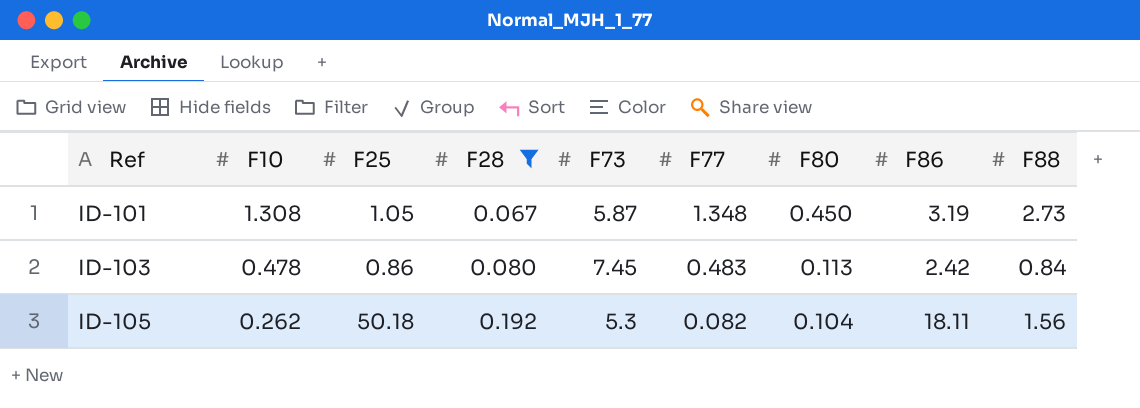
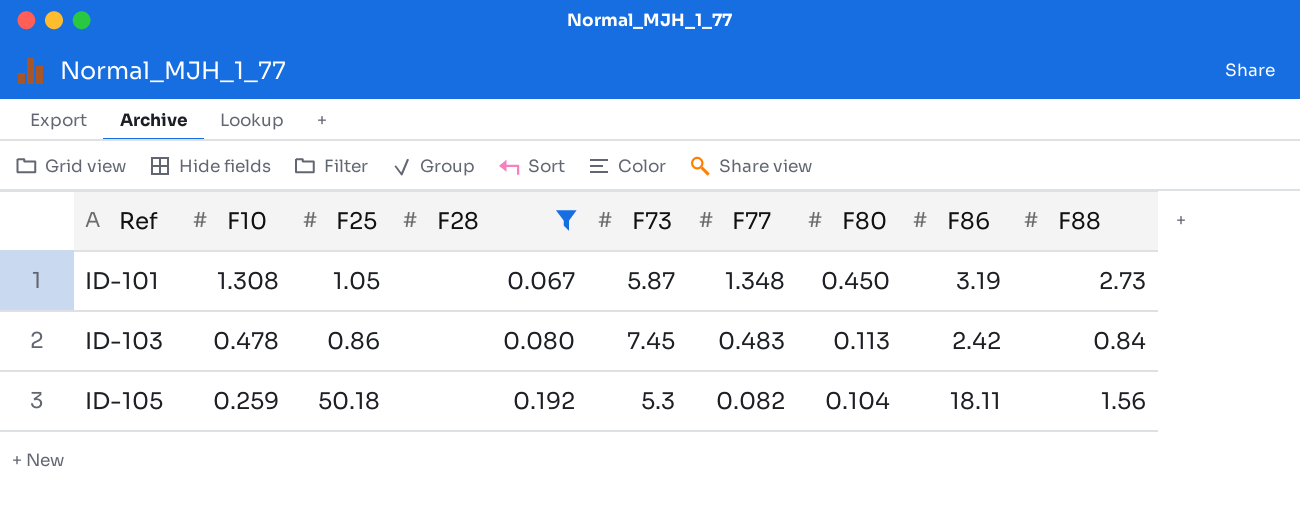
ID-105 | F10: 0.262 -> 0.259

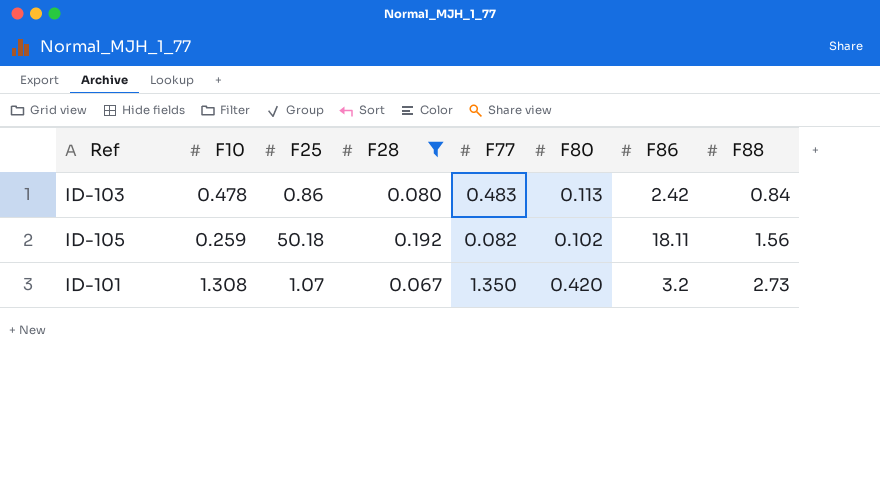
row order: Ref ascending -> F88 ascending
column F73 | position: 5 -> none
ID-105 | F80: 0.104 -> 0.102
ID-101 | F25: 1.05 -> 1.07
ID-101 | F77: 1.348 -> 1.350
ID-101 | F80: 0.450 -> 0.420
ID-101 | F86: 3.19 -> 3.2

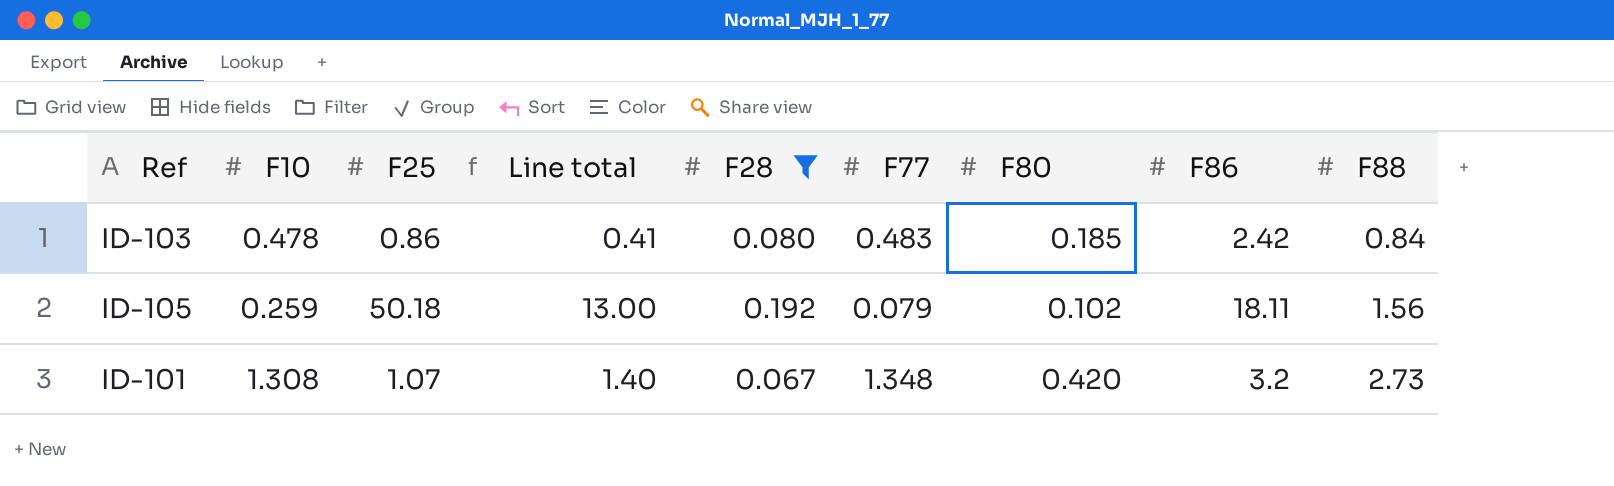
column Line total | formula: none -> [F10] * [F25]
ID-103 | F80: 0.113 -> 0.185
ID-105 | F77: 0.082 -> 0.079
ID-101 | F77: 1.350 -> 1.348

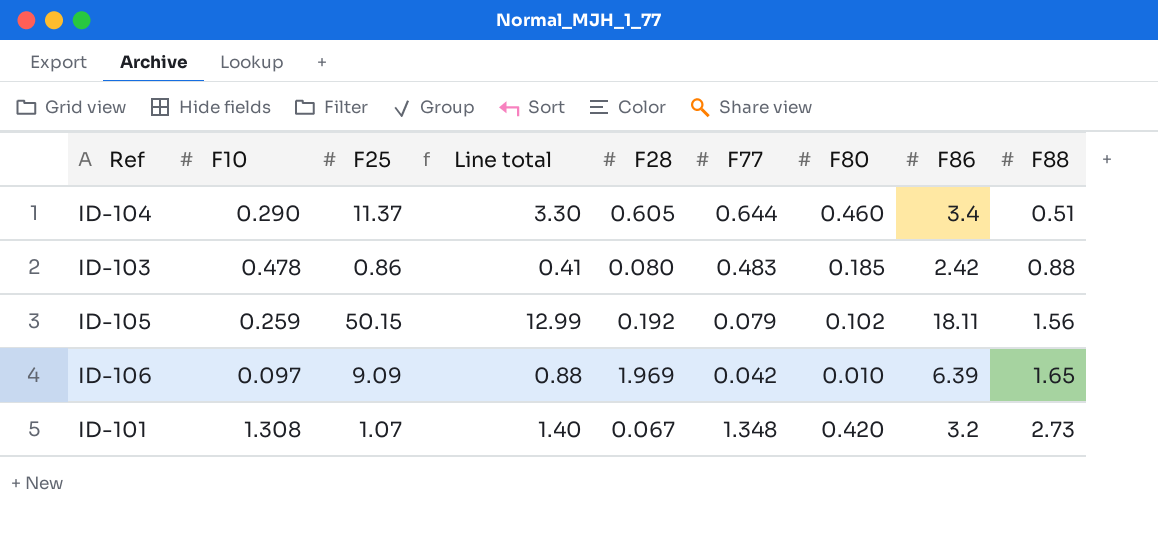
filter: F28 <= 0.192 -> none
ID-103 | F88: 0.84 -> 0.88
ID-105 | F25: 50.18 -> 50.15
ID-105 | Line total: 13.00 -> 12.99

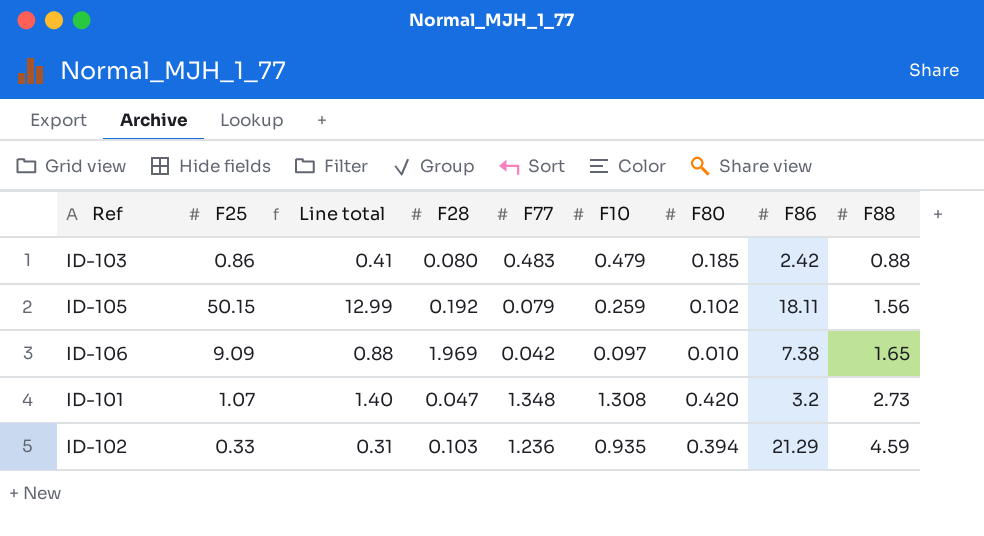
column F10 | position: 2 -> 6
row ID-104: 0.290 | 11.37 | 3.30 | 0.605 | 0.644 | 0.460 | 3.4 | 0.51 -> none
ID-103 | F10: 0.478 -> 0.479
ID-106 | F86: 6.39 -> 7.38
ID-101 | F28: 0.067 -> 0.047
row ID-102: none -> 0.33 | 0.31 | 0.103 | 1.236 | 0.935 | 0.394 | 21.29 | 4.59

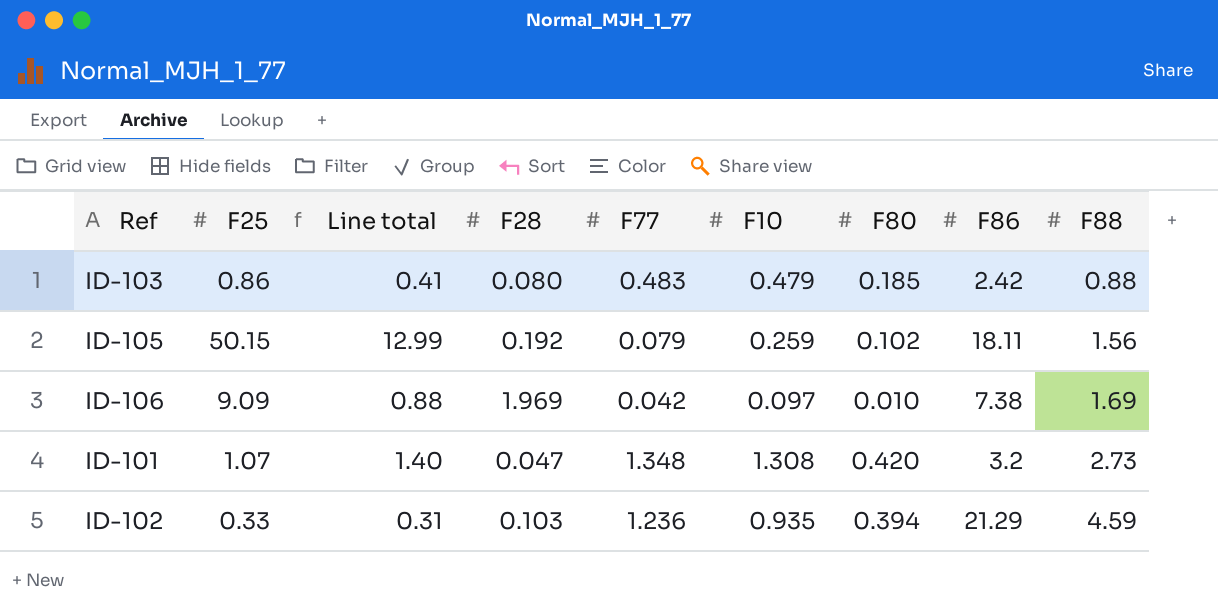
ID-106 | F88: 1.65 -> 1.69

